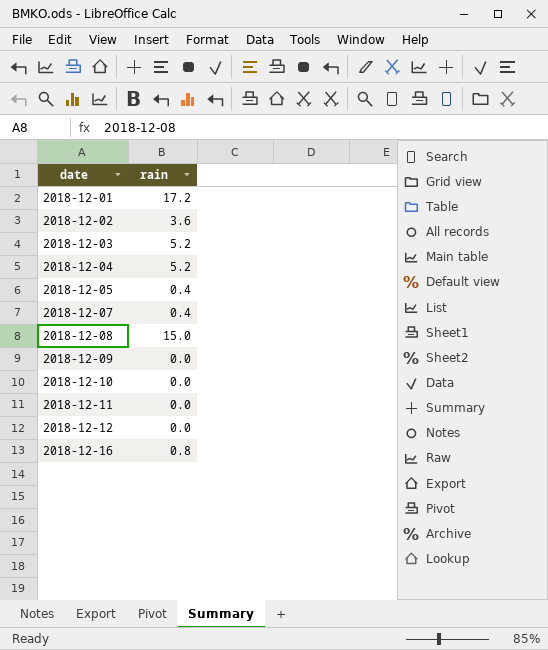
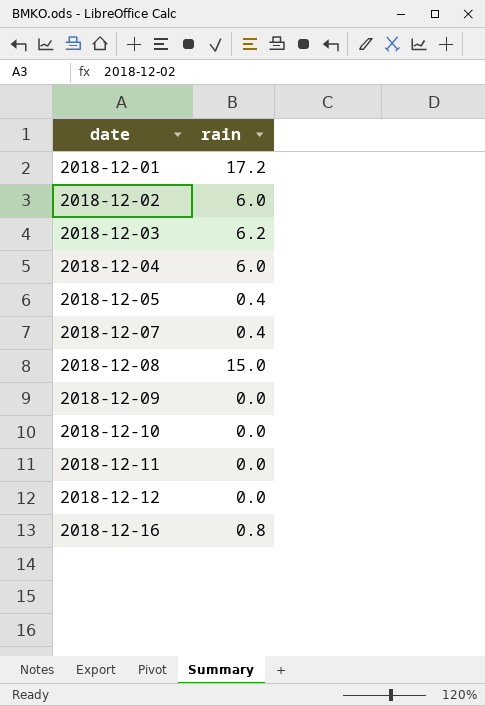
2018-12-02 | rain: 3.6 -> 6.0
2018-12-03 | rain: 5.2 -> 6.2
2018-12-04 | rain: 5.2 -> 6.0

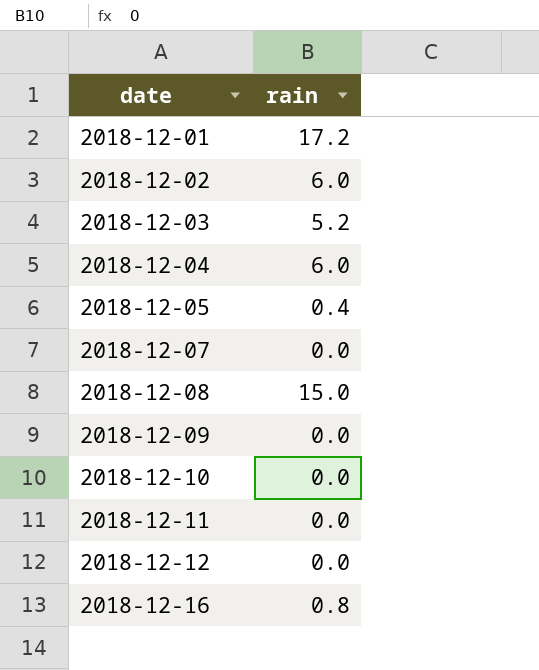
2018-12-03 | rain: 6.2 -> 5.2
2018-12-07 | rain: 0.4 -> 0.0

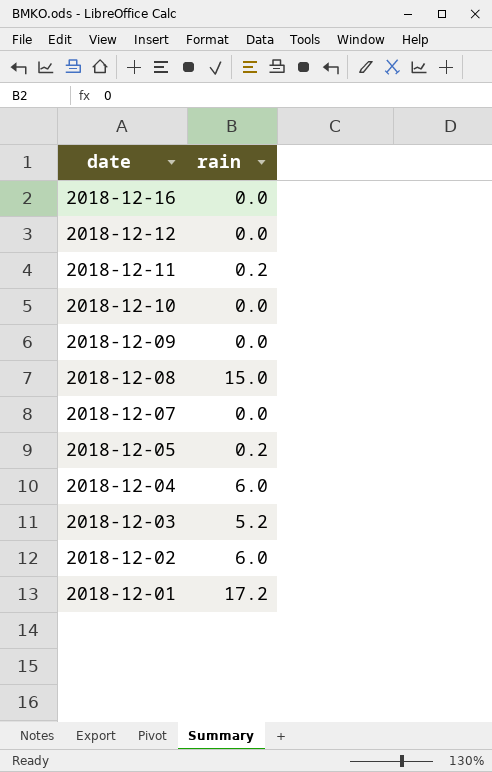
row order: date ascending -> date descending
2018-12-16 | rain: 0.8 -> 0.0
2018-12-11 | rain: 0.0 -> 0.2
2018-12-05 | rain: 0.4 -> 0.2

